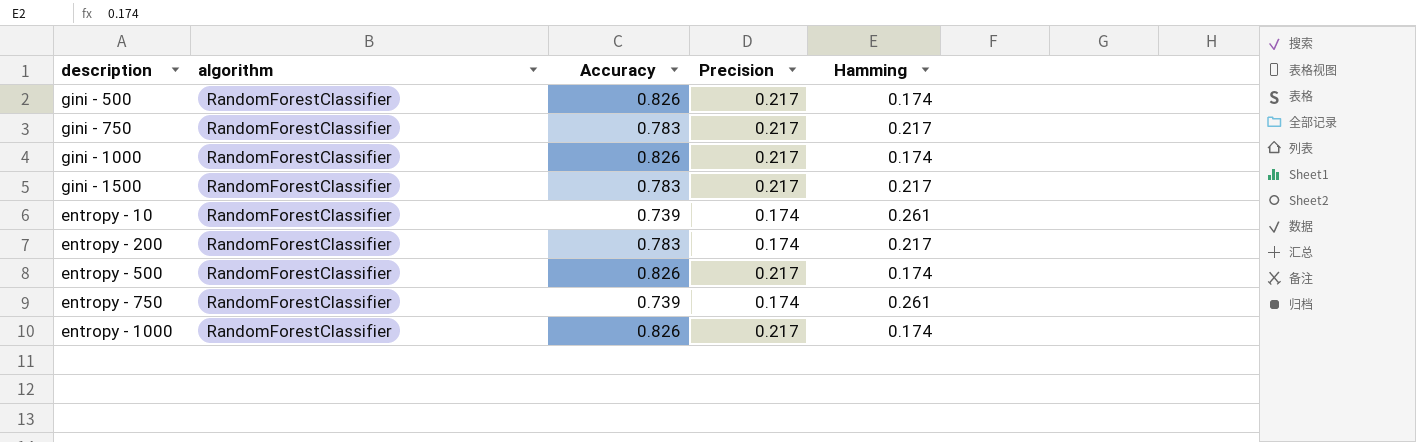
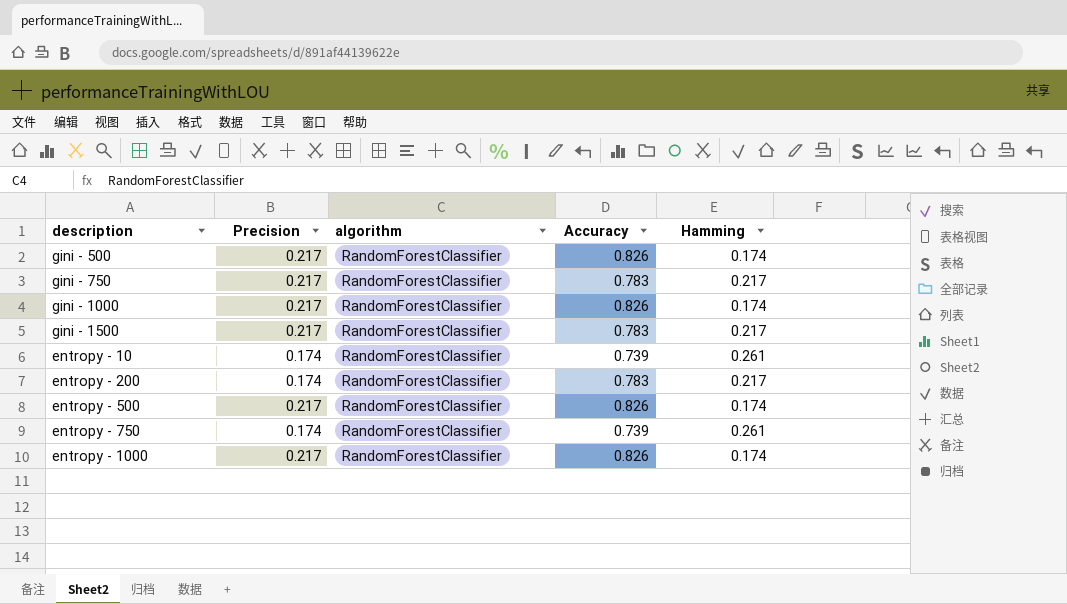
column Precision | position: 4 -> 2

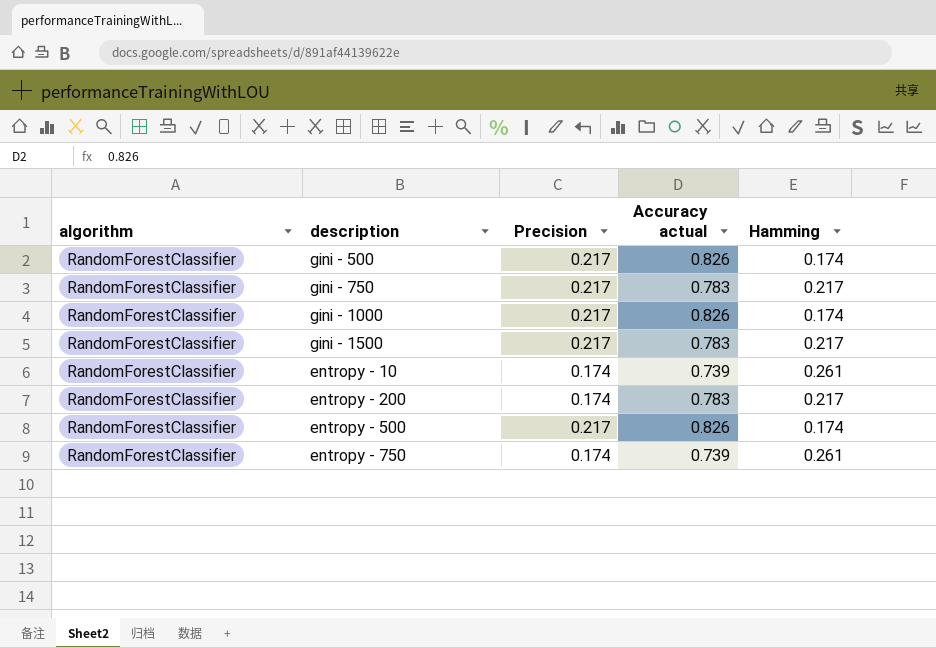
column algorithm | position: 3 -> 1
column name: Accuracy -> Accuracy actual
row entropy - 1000: 0.217 | RandomForestClassifier | 0.826 | 0.174 -> none

